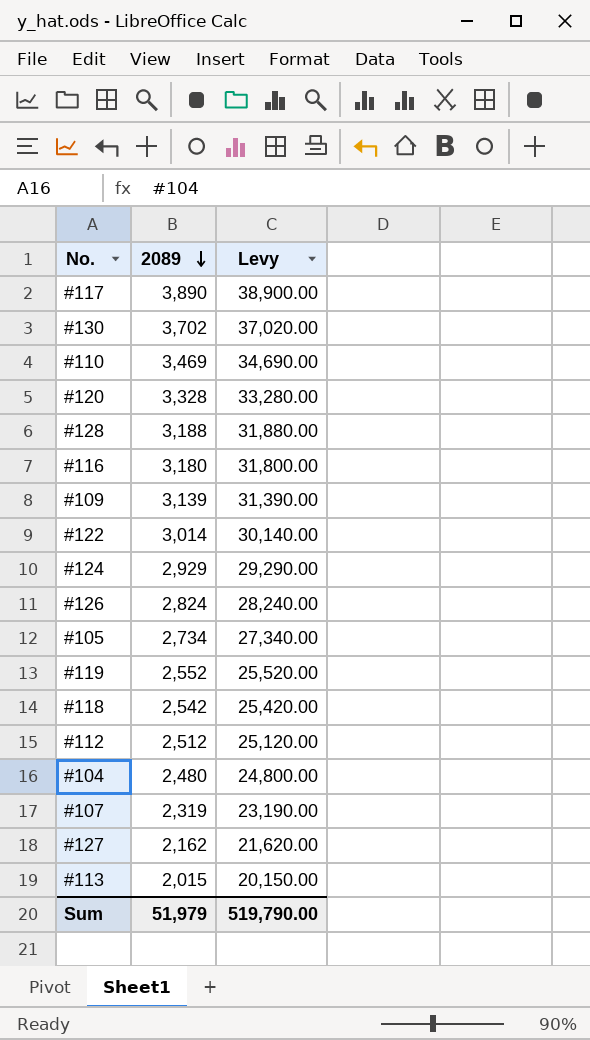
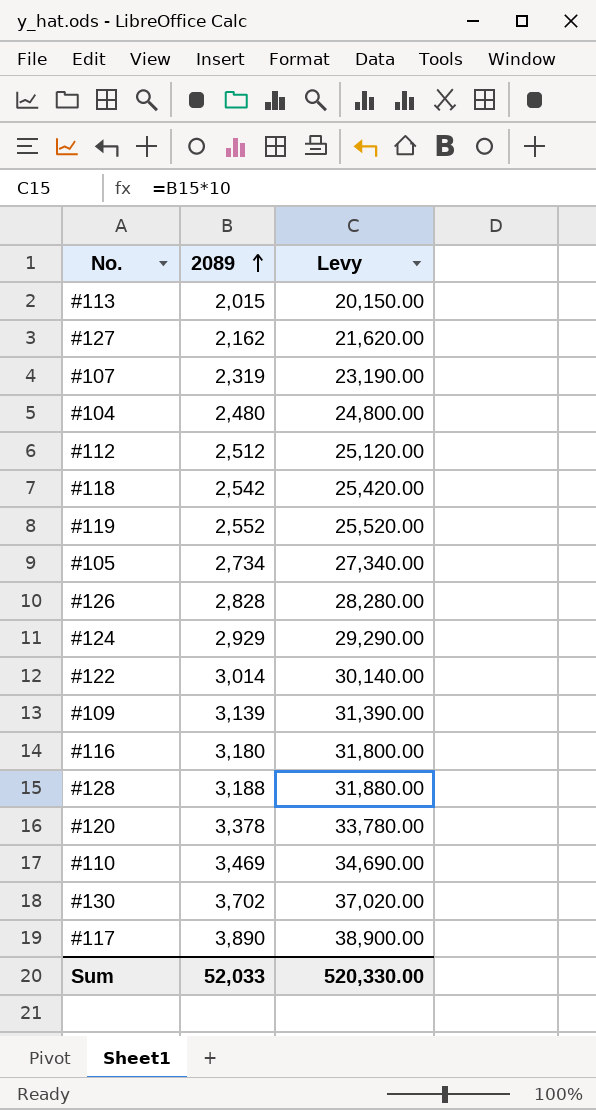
row order: 2089 descending -> 2089 ascending
#126 | 2089: 2,824 -> 2,828
#126 | Levy: 28,240.00 -> 28,280.00
#120 | 2089: 3,328 -> 3,378
#120 | Levy: 33,280.00 -> 33,780.00
Sum | 2089: 51,979 -> 52,033
Sum | Levy: 519,790.00 -> 520,330.00

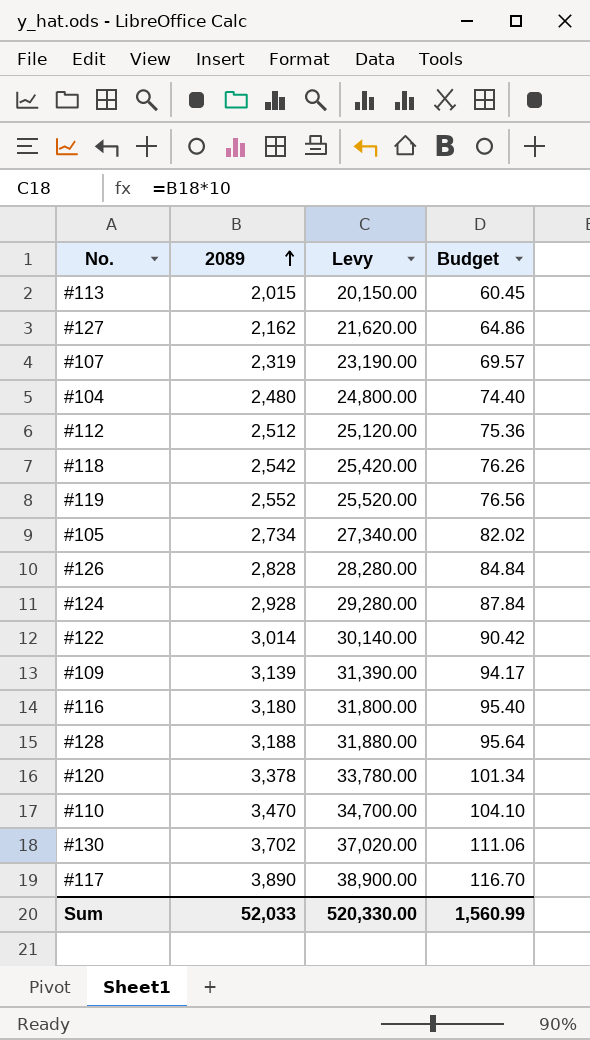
column Budget | formula: none -> [2089] * 0.03
#124 | 2089: 2,929 -> 2,928
#124 | Levy: 29,290.00 -> 29,280.00
#110 | 2089: 3,469 -> 3,470
#110 | Levy: 34,690.00 -> 34,700.00

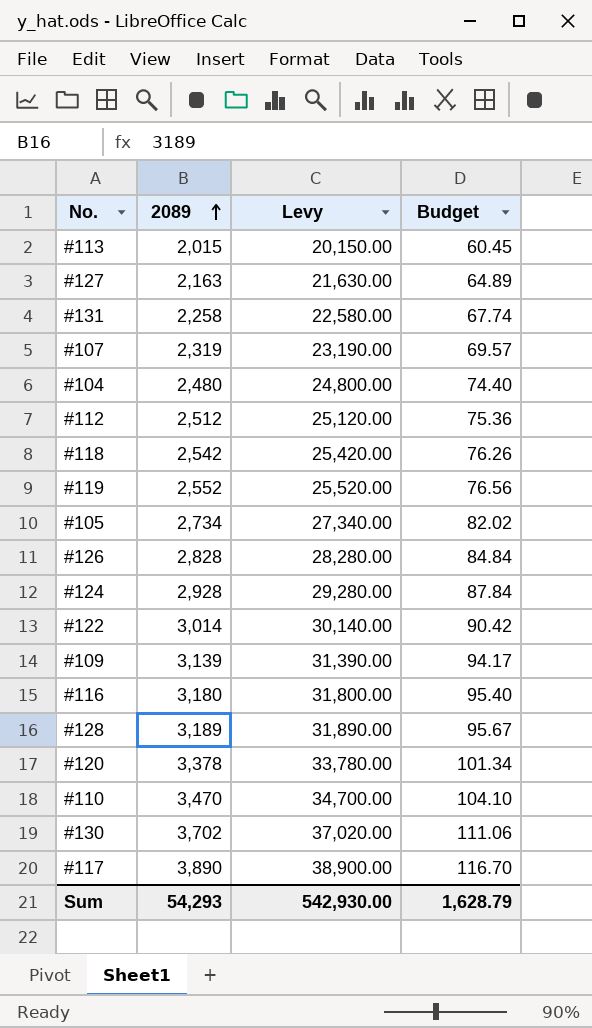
#127 | 2089: 2,162 -> 2,163
#127 | Levy: 21,620.00 -> 21,630.00
#127 | Budget: 64.86 -> 64.89
row #131: none -> 2,258 | 22,580.00 | 67.74
#128 | 2089: 3,188 -> 3,189
#128 | Levy: 31,880.00 -> 31,890.00
#128 | Budget: 95.64 -> 95.67
Sum | 2089: 52,033 -> 54,293
Sum | Levy: 520,330.00 -> 542,930.00
Sum | Budget: 1,560.99 -> 1,628.79

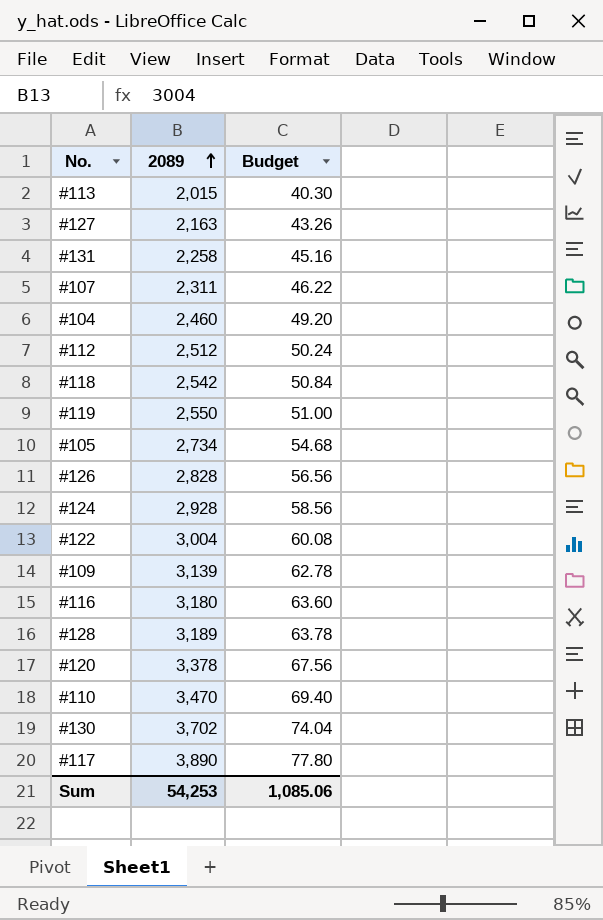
column Levy | formula: [2089] * 10 -> none
column Budget | formula: [2089] * 0.03 -> [2089] * 0.02
#107 | 2089: 2,319 -> 2,311
#104 | 2089: 2,480 -> 2,460
#119 | 2089: 2,552 -> 2,550
#122 | 2089: 3,014 -> 3,004
Sum | 2089: 54,293 -> 54,253
Sum | Budget: 1,628.79 -> 1,085.06

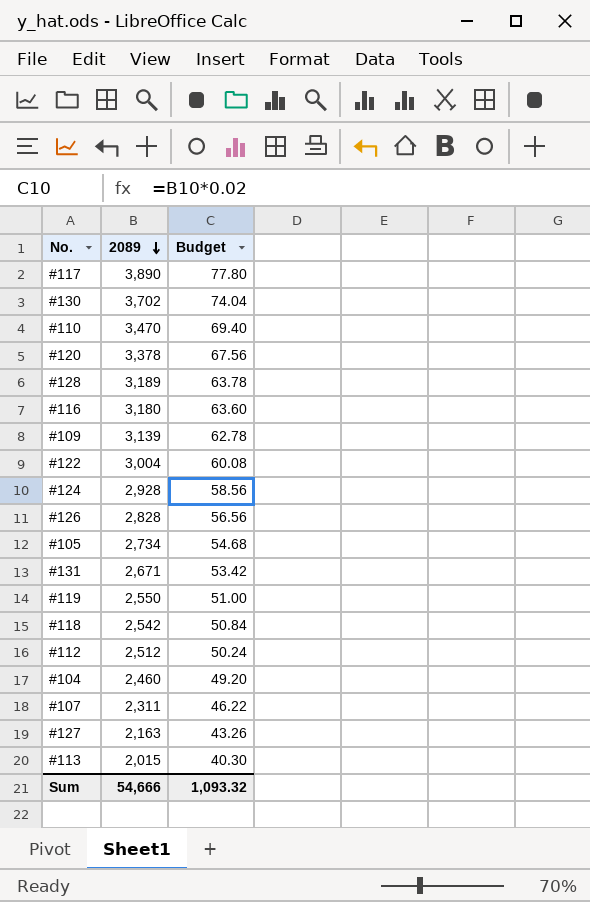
row order: 2089 ascending -> 2089 descending
#131 | 2089: 2,258 -> 2,671
#131 | Budget: 45.16 -> 53.42
Sum | 2089: 54,253 -> 54,666
Sum | Budget: 1,085.06 -> 1,093.32

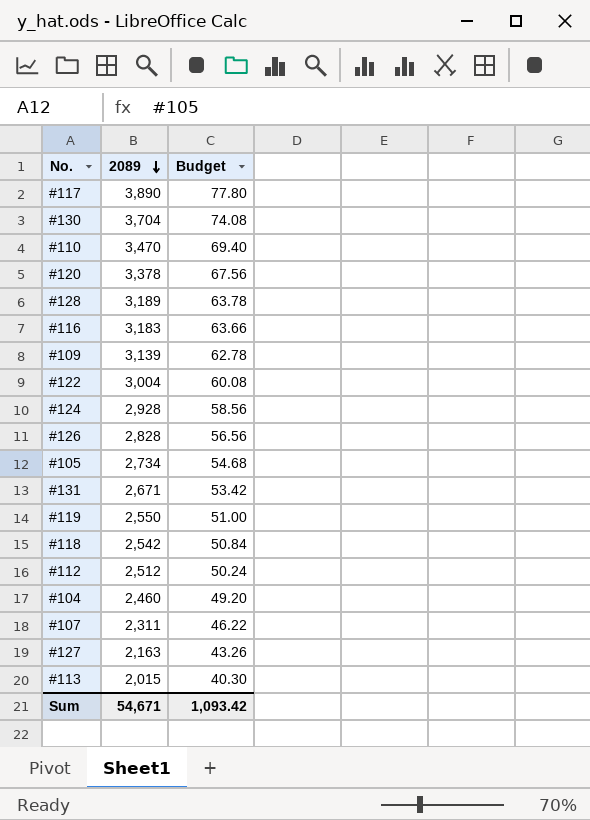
#130 | 2089: 3,702 -> 3,704
#130 | Budget: 74.04 -> 74.08
#116 | 2089: 3,180 -> 3,183
#116 | Budget: 63.60 -> 63.66
Sum | 2089: 54,666 -> 54,671
Sum | Budget: 1,093.32 -> 1,093.42

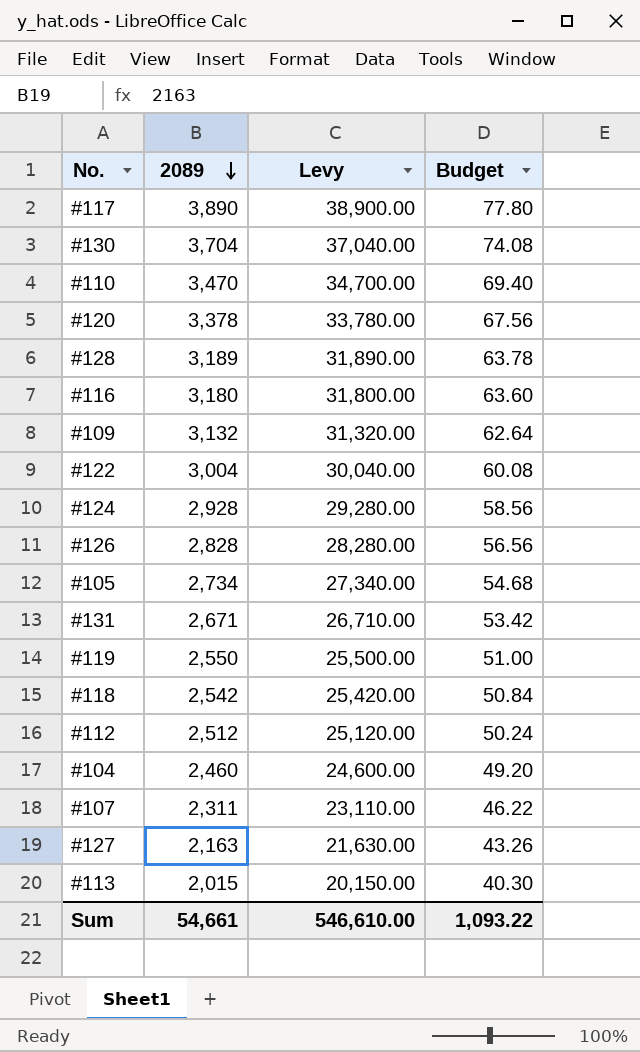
column Levy | formula: none -> [2089] * 10
#116 | 2089: 3,183 -> 3,180
#116 | Budget: 63.66 -> 63.60
#109 | 2089: 3,139 -> 3,132
#109 | Budget: 62.78 -> 62.64
Sum | 2089: 54,671 -> 54,661
Sum | Budget: 1,093.42 -> 1,093.22

